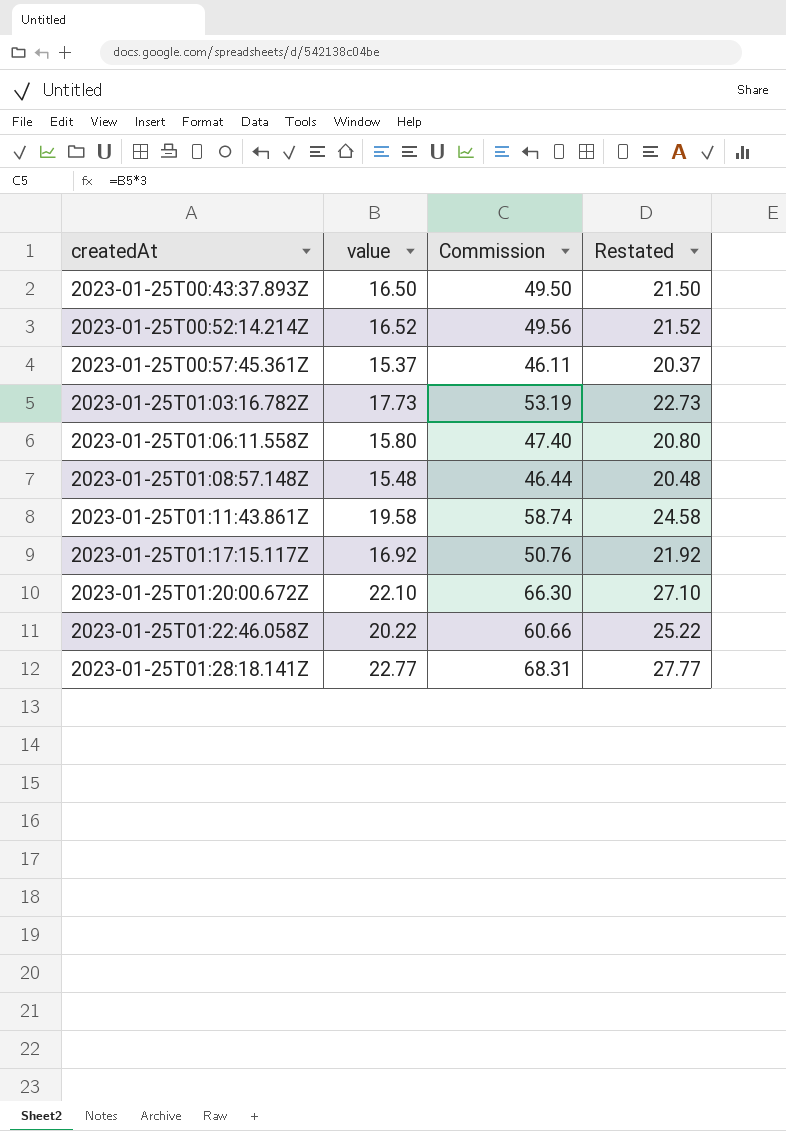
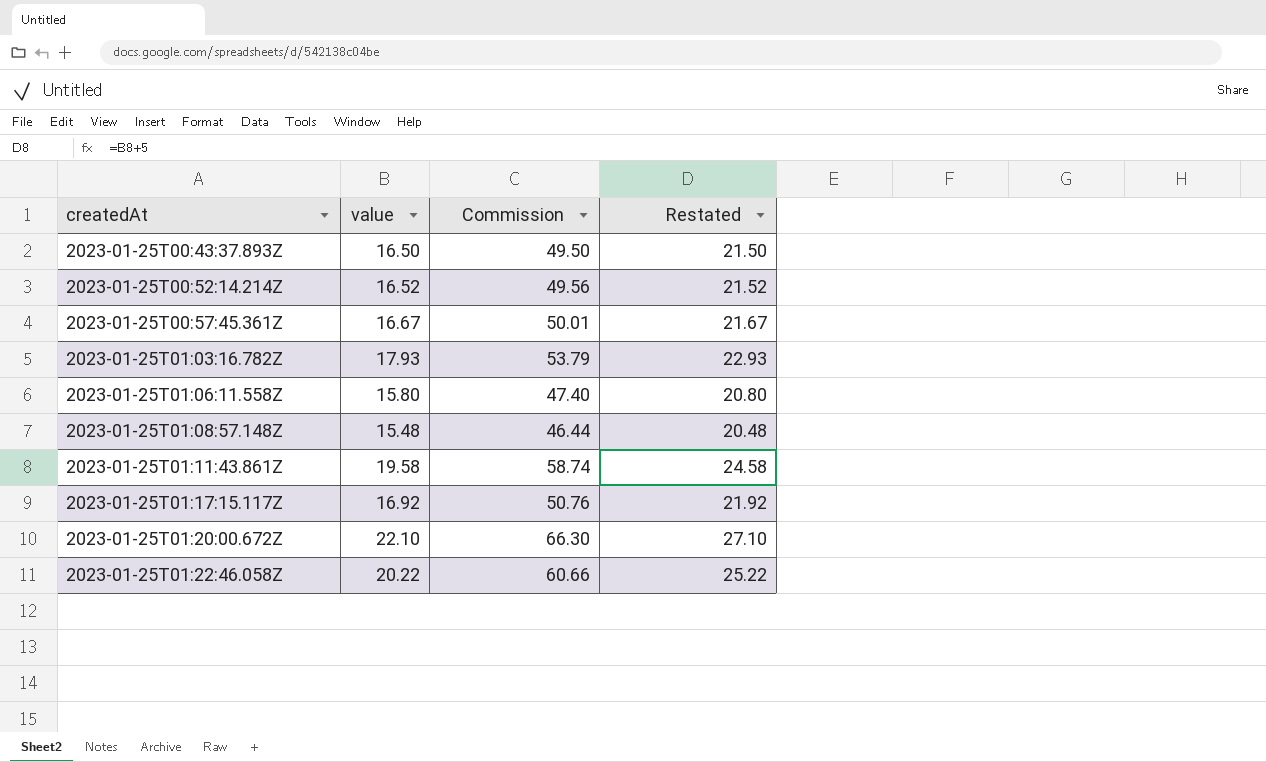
row 2023-01-25T01:28:18.141Z: 22.77 | 68.31 | 27.77 -> none
2023-01-25T00:57:45.361Z | value: 15.37 -> 16.67
2023-01-25T00:57:45.361Z | Commission: 46.11 -> 50.01
2023-01-25T00:57:45.361Z | Restated: 20.37 -> 21.67
2023-01-25T01:03:16.782Z | value: 17.73 -> 17.93
2023-01-25T01:03:16.782Z | Commission: 53.19 -> 53.79
2023-01-25T01:03:16.782Z | Restated: 22.73 -> 22.93

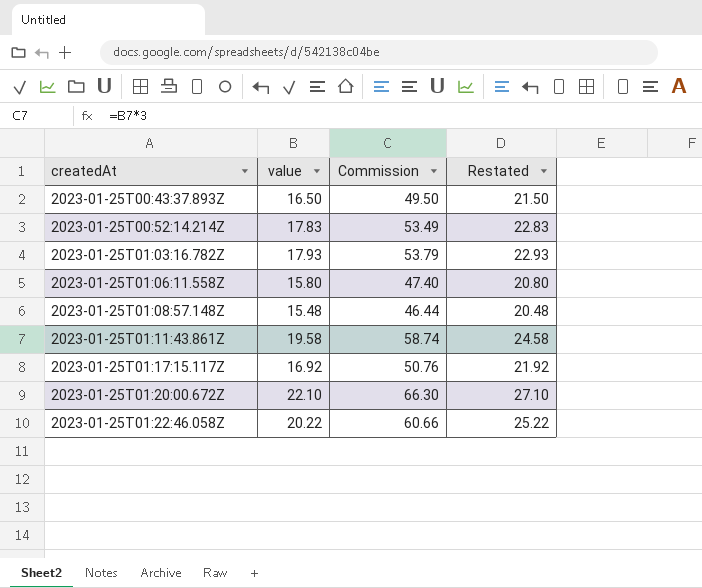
row 2023-01-25T00:57:45.361Z: 16.67 | 50.01 | 21.67 -> none
2023-01-25T00:52:14.214Z | value: 16.52 -> 17.83
2023-01-25T00:52:14.214Z | Commission: 49.56 -> 53.49
2023-01-25T00:52:14.214Z | Restated: 21.52 -> 22.83

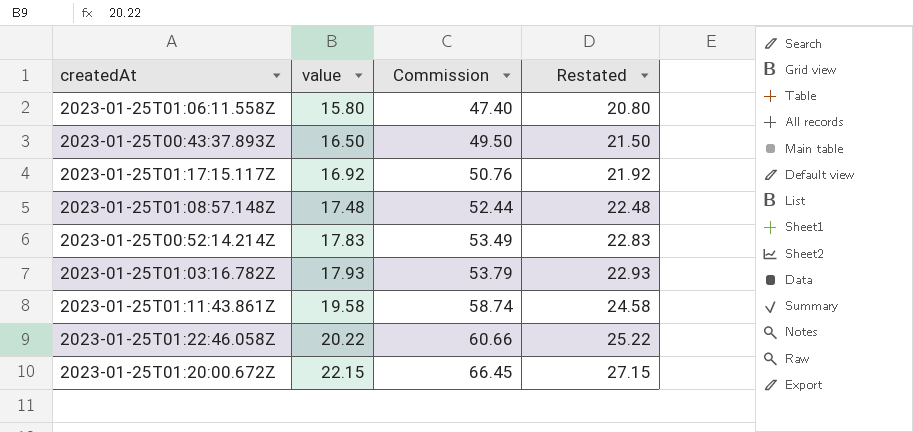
row order: createdAt ascending -> value ascending
2023-01-25T01:08:57.148Z | value: 15.48 -> 17.48
2023-01-25T01:08:57.148Z | Commission: 46.44 -> 52.44
2023-01-25T01:08:57.148Z | Restated: 20.48 -> 22.48
2023-01-25T01:20:00.672Z | value: 22.10 -> 22.15
2023-01-25T01:20:00.672Z | Commission: 66.30 -> 66.45
2023-01-25T01:20:00.672Z | Restated: 27.10 -> 27.15

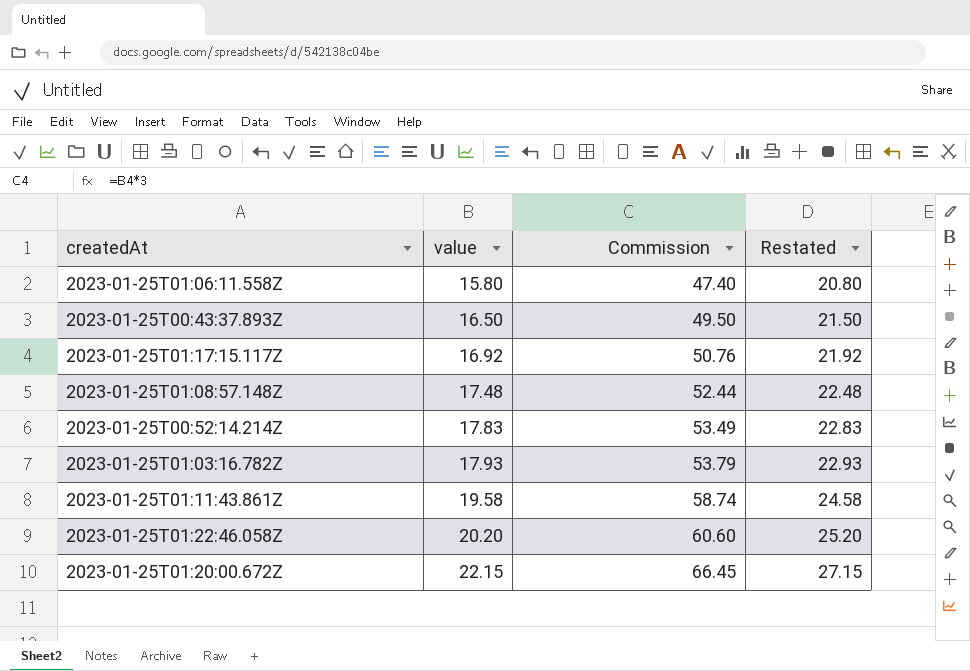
2023-01-25T01:22:46.058Z | value: 20.22 -> 20.20
2023-01-25T01:22:46.058Z | Commission: 60.66 -> 60.60
2023-01-25T01:22:46.058Z | Restated: 25.22 -> 25.20

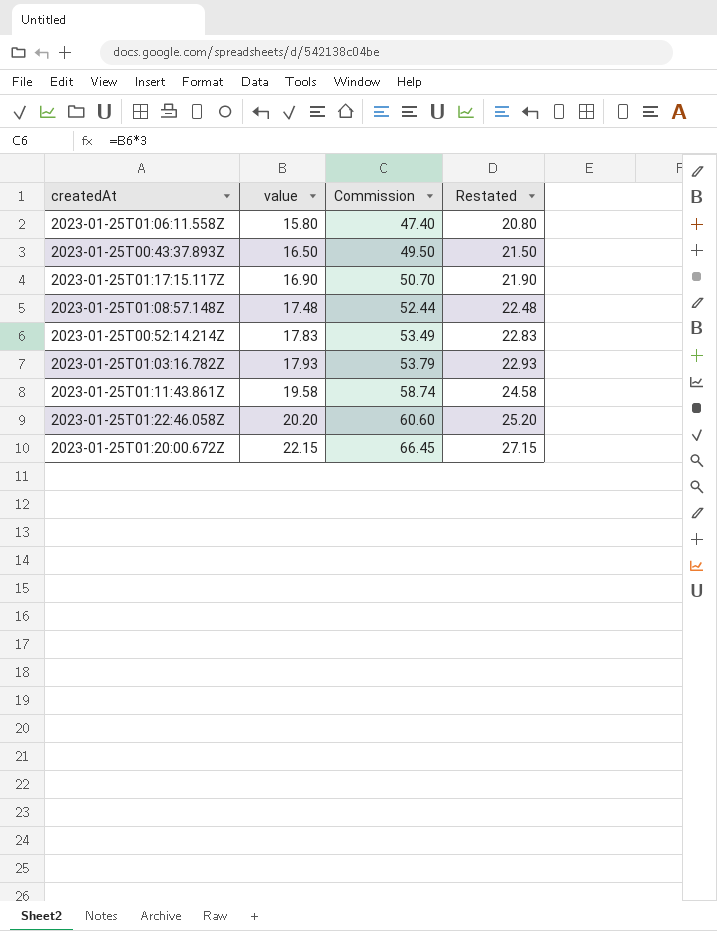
2023-01-25T01:17:15.117Z | value: 16.92 -> 16.90
2023-01-25T01:17:15.117Z | Commission: 50.76 -> 50.70
2023-01-25T01:17:15.117Z | Restated: 21.92 -> 21.90

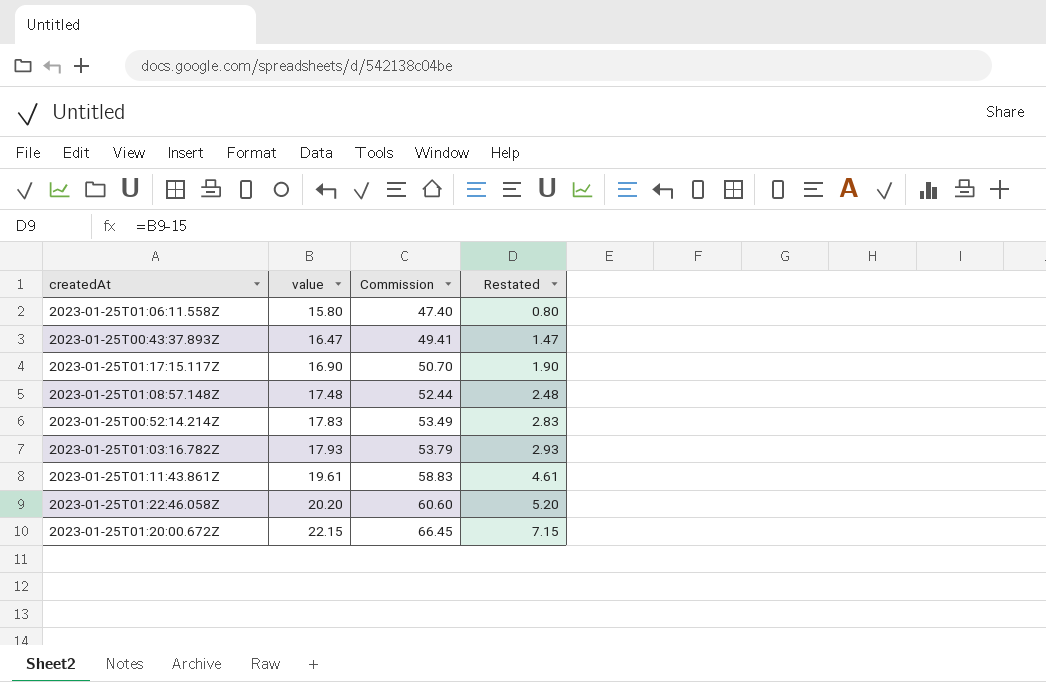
column Restated | formula: [value] + 5 -> [value] - 15
2023-01-25T00:43:37.893Z | value: 16.50 -> 16.47
2023-01-25T00:43:37.893Z | Commission: 49.50 -> 49.41
2023-01-25T01:11:43.861Z | value: 19.58 -> 19.61
2023-01-25T01:11:43.861Z | Commission: 58.74 -> 58.83

